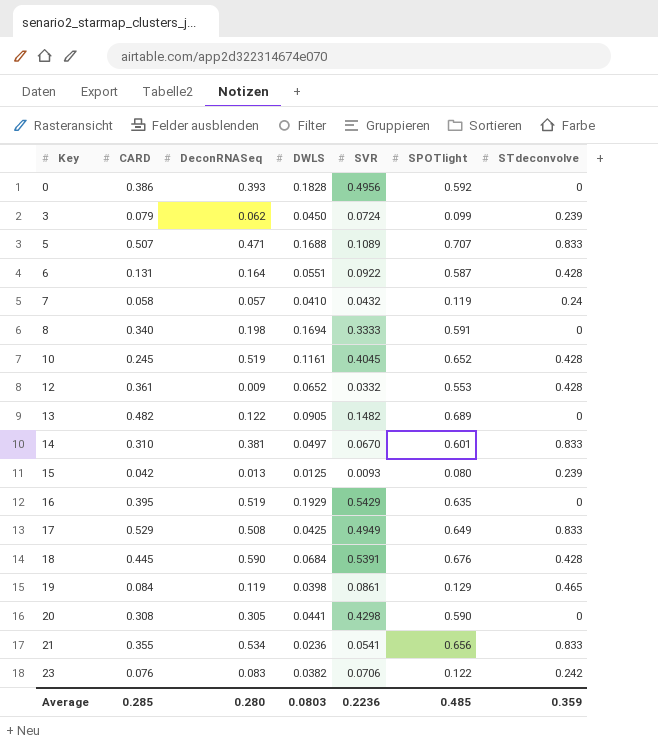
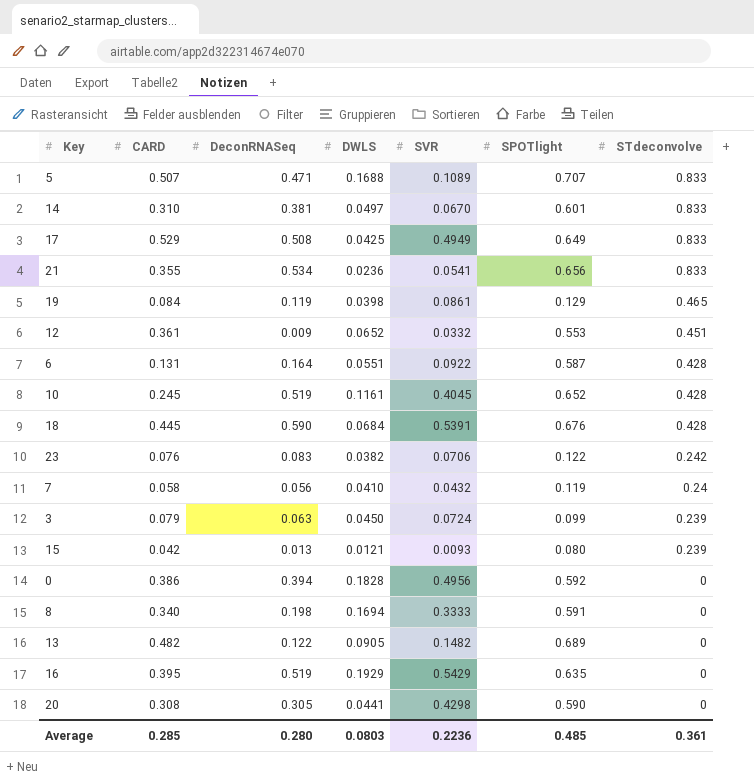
row order: Key ascending -> STdeconvolve descending
12 | STdeconvolve: 0.428 -> 0.451
7 | DeconRNASeq: 0.057 -> 0.056
3 | DeconRNASeq: 0.062 -> 0.063
15 | DWLS: 0.0125 -> 0.0121
0 | DeconRNASeq: 0.393 -> 0.394
Average | STdeconvolve: 0.359 -> 0.361

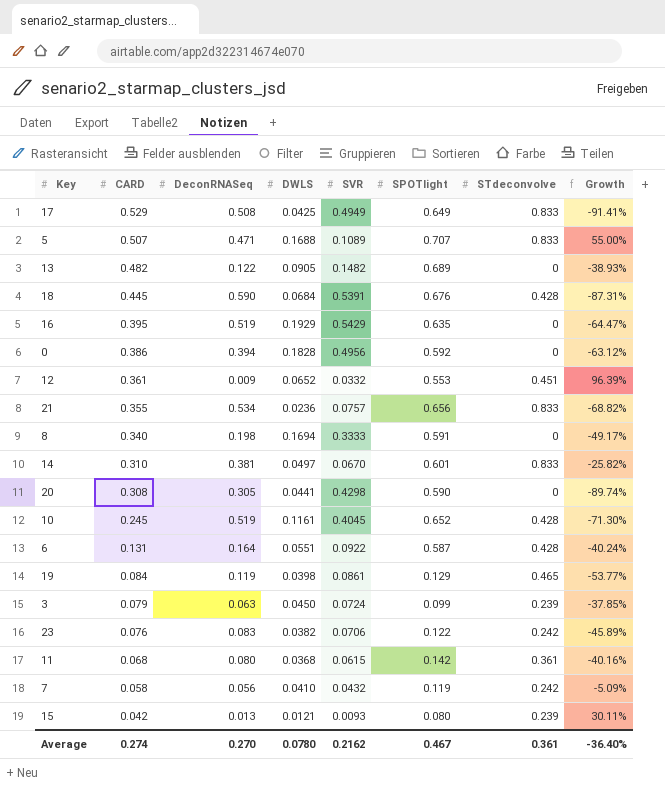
row order: STdeconvolve descending -> CARD descending
column Growth | formula: none -> ([DWLS] - [SVR]) / [SVR]
21 | SVR: 0.0541 -> 0.0757
row 11: none -> 0.068 | 0.080 | 0.0368 | 0.0615 | 0.142 | 0.361 | -40.16%
7 | STdeconvolve: 0.24 -> 0.242
Average | CARD: 0.285 -> 0.274
Average | DeconRNASeq: 0.280 -> 0.270
Average | DWLS: 0.0803 -> 0.0780
Average | SVR: 0.2236 -> 0.2162
Average | SPOTlight: 0.485 -> 0.467

